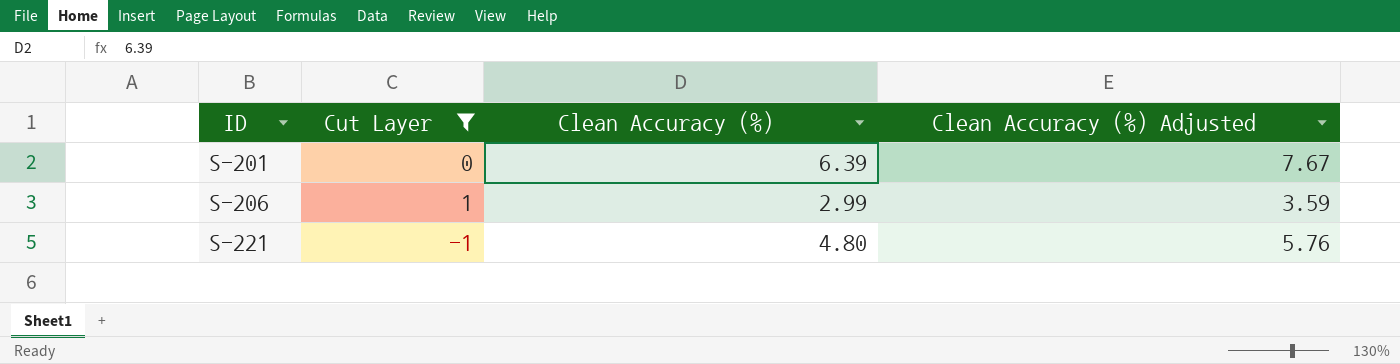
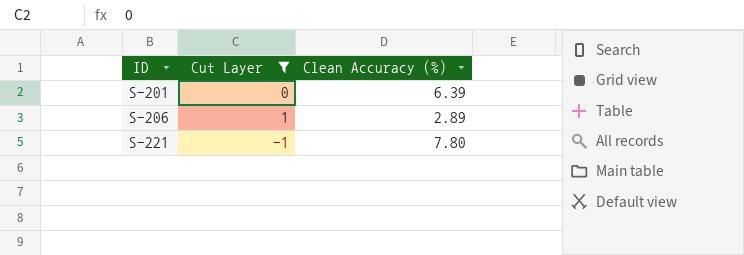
column Clean Accuracy (%) Adjusted | formula: [Clean Accuracy (%)] * 1.2 -> none
S-206 | Clean Accuracy (%): 2.99 -> 2.89
S-221 | Clean Accuracy (%): 4.80 -> 7.80

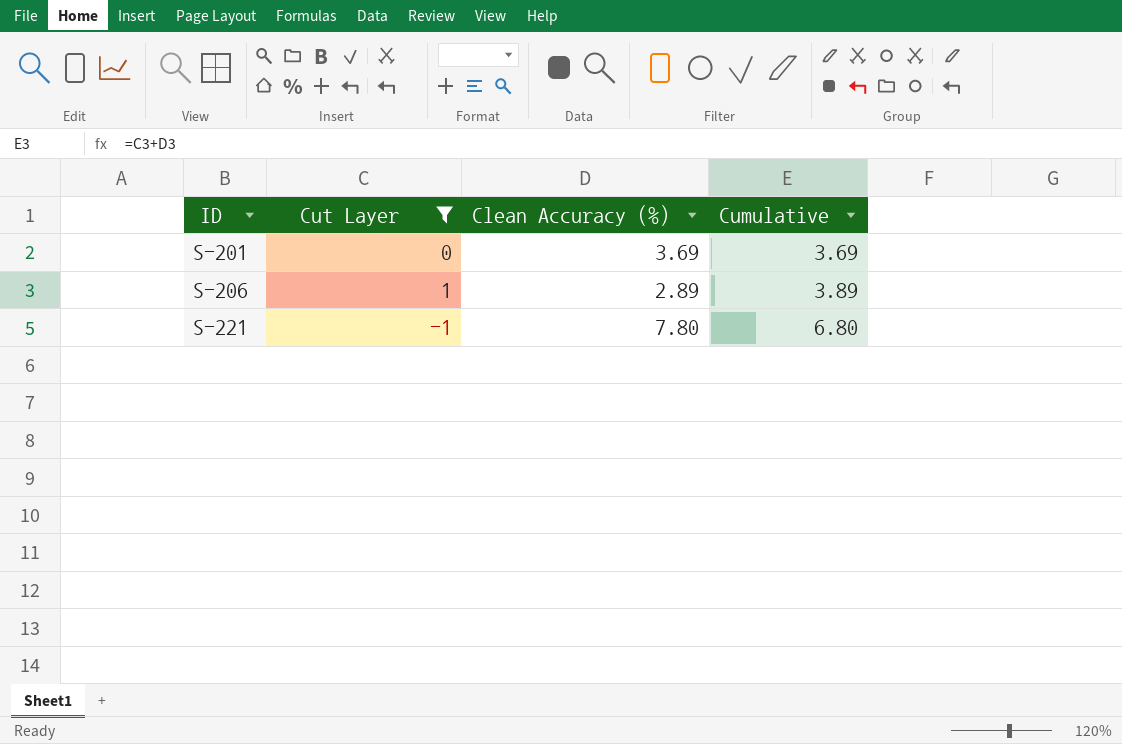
column Cumulative | formula: none -> [Cut Layer] + [Clean Accuracy (%)]
S-201 | Clean Accuracy (%): 6.39 -> 3.69

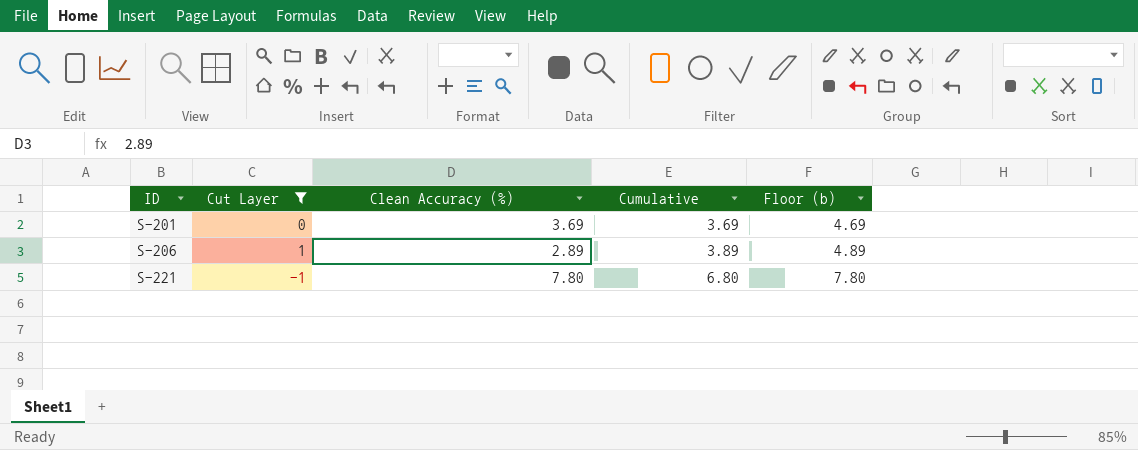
column Floor (b) | formula: none -> [Cumulative] + 1

